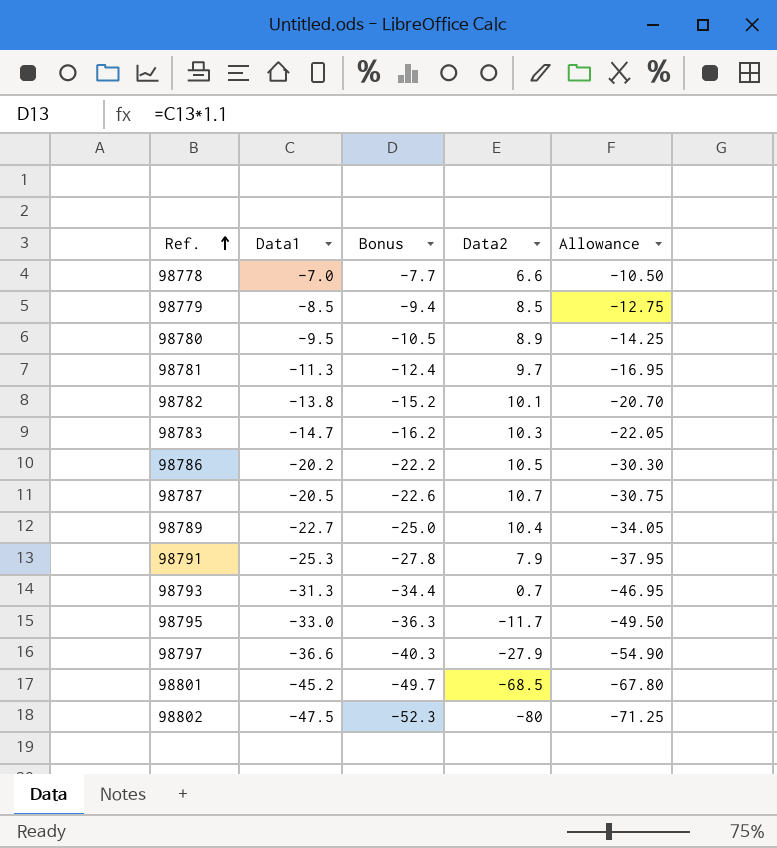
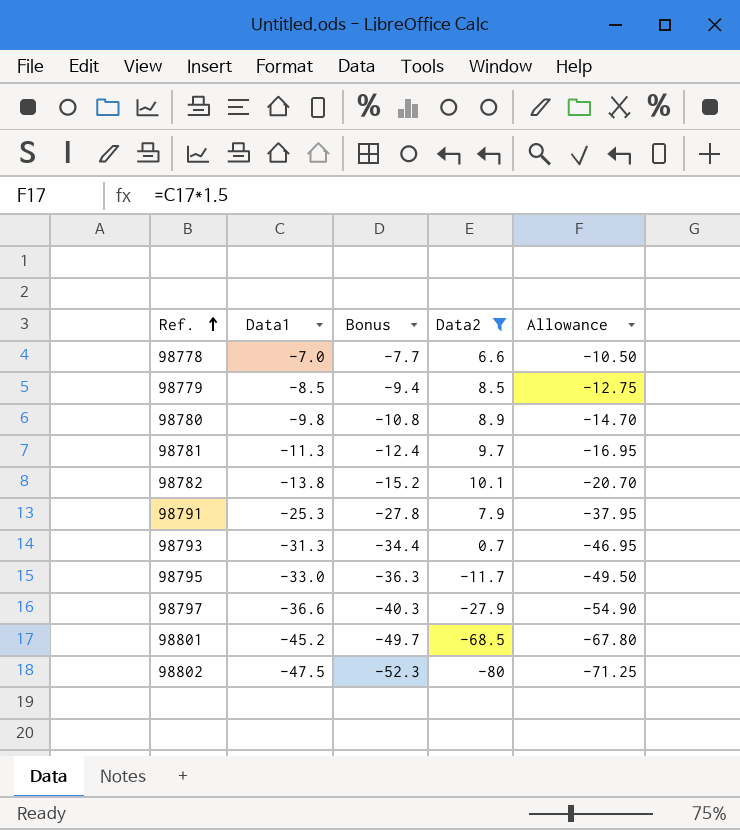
filter: none -> Data2 <= 10.1
98780 | Data1: -9.5 -> -9.8
98780 | Bonus: -10.5 -> -10.8
98780 | Allowance: -14.25 -> -14.70

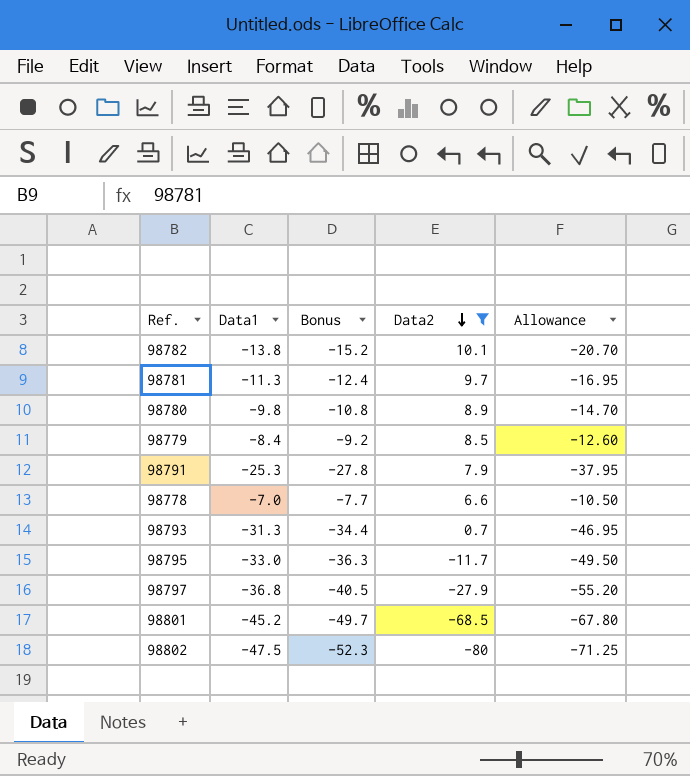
row order: Ref. ascending -> Data2 descending
98779 | Data1: -8.5 -> -8.4
98779 | Bonus: -9.4 -> -9.2
98779 | Allowance: -12.75 -> -12.60
98797 | Data1: -36.6 -> -36.8
98797 | Bonus: -40.3 -> -40.5
98797 | Allowance: -54.90 -> -55.20

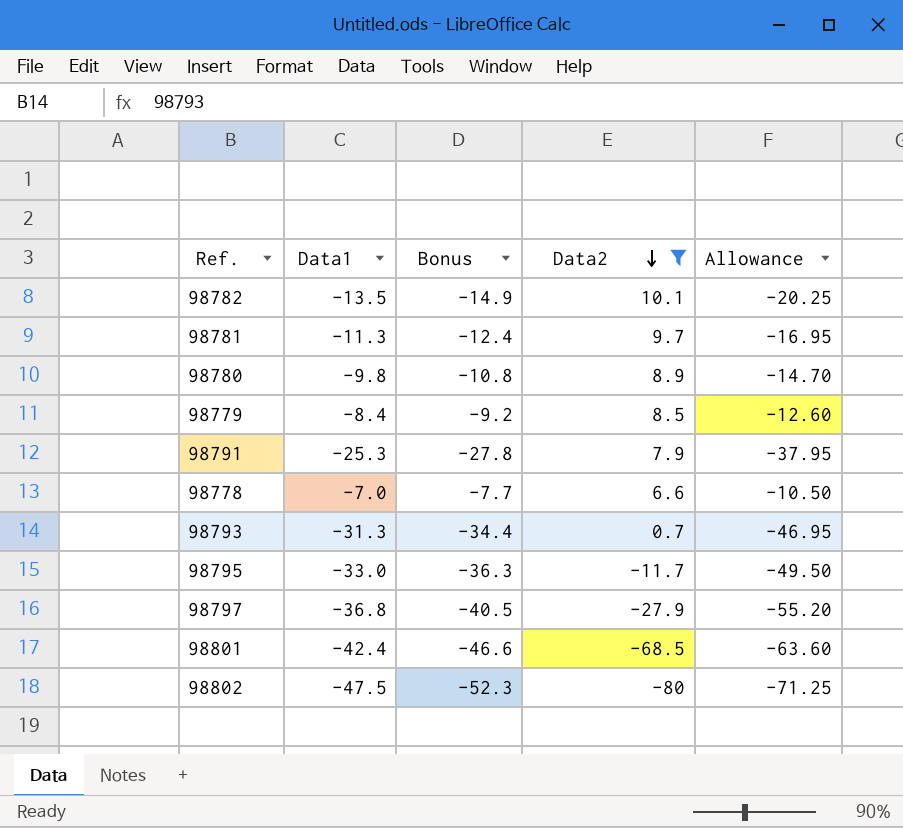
98782 | Data1: -13.8 -> -13.5
98782 | Bonus: -15.2 -> -14.9
98782 | Allowance: -20.70 -> -20.25
98801 | Data1: -45.2 -> -42.4
98801 | Bonus: -49.7 -> -46.6
98801 | Allowance: -67.80 -> -63.60

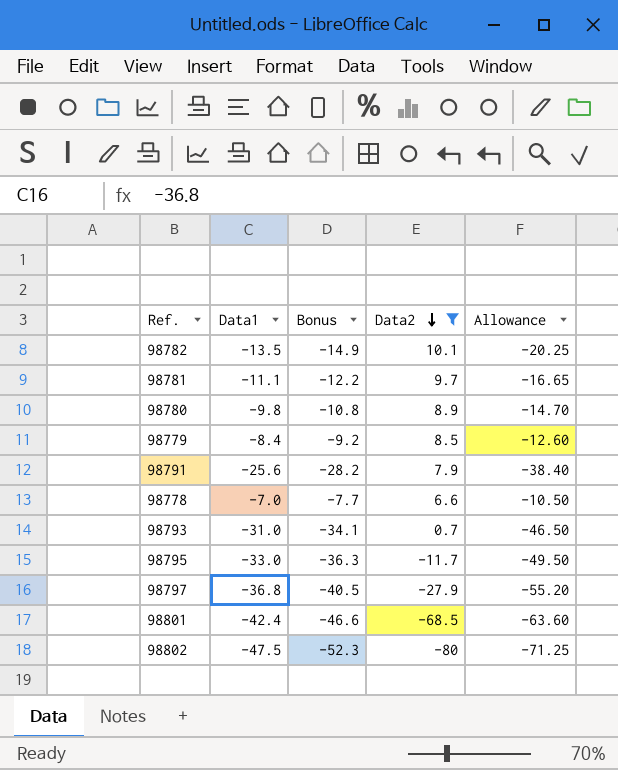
98781 | Data1: -11.3 -> -11.1
98781 | Bonus: -12.4 -> -12.2
98781 | Allowance: -16.95 -> -16.65
98791 | Data1: -25.3 -> -25.6
98791 | Bonus: -27.8 -> -28.2
98791 | Allowance: -37.95 -> -38.40
98793 | Data1: -31.3 -> -31.0
98793 | Bonus: -34.4 -> -34.1
98793 | Allowance: -46.95 -> -46.50

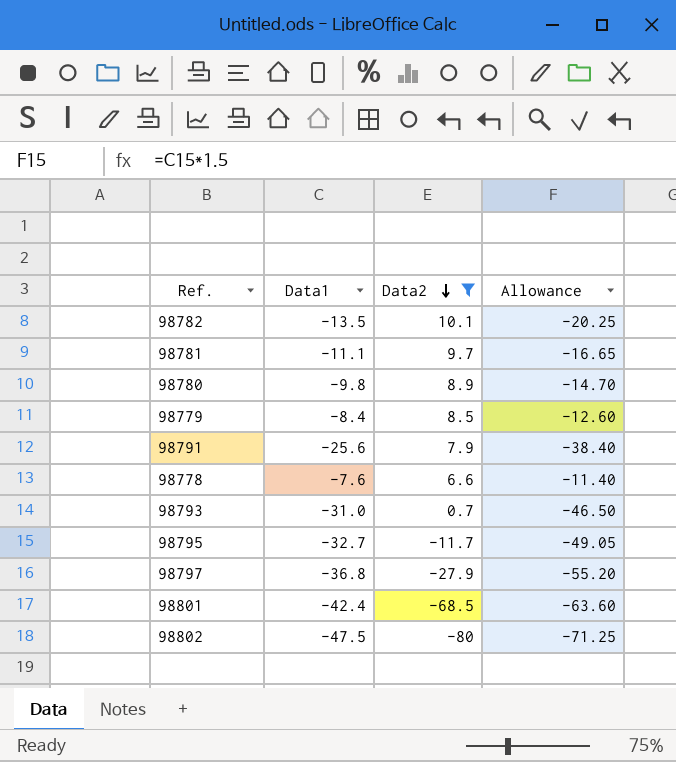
column Bonus | formula: [Data1] * 1.1 -> none
98778 | Data1: -7.0 -> -7.6
98778 | Allowance: -10.50 -> -11.40
98795 | Data1: -33.0 -> -32.7
98795 | Allowance: -49.50 -> -49.05

